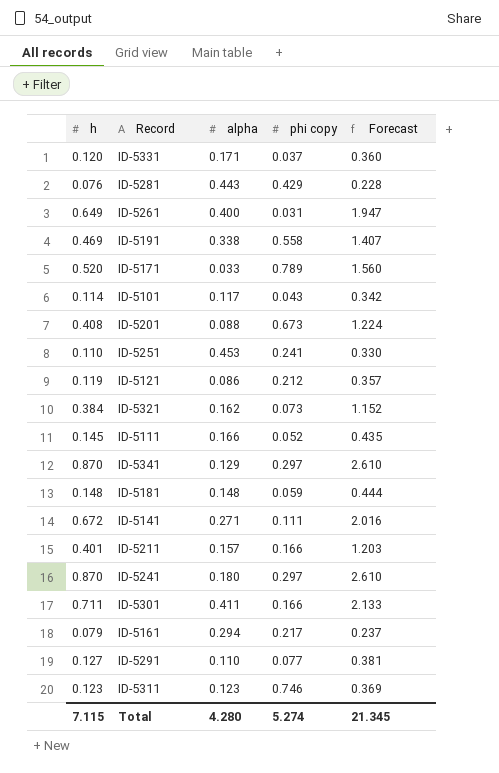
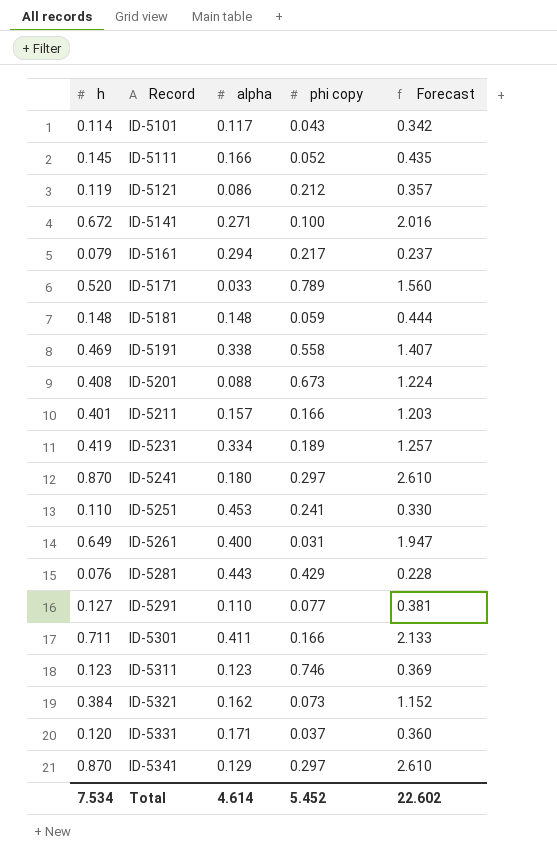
row order: none -> Record ascending
ID-5141 | phi copy: 0.111 -> 0.100
row ID-5231: none -> 0.419 | 0.334 | 0.189 | 1.257
Total | h: 7.115 -> 7.534
Total | alpha: 4.280 -> 4.614
Total | phi copy: 5.274 -> 5.452
Total | Forecast: 21.345 -> 22.602

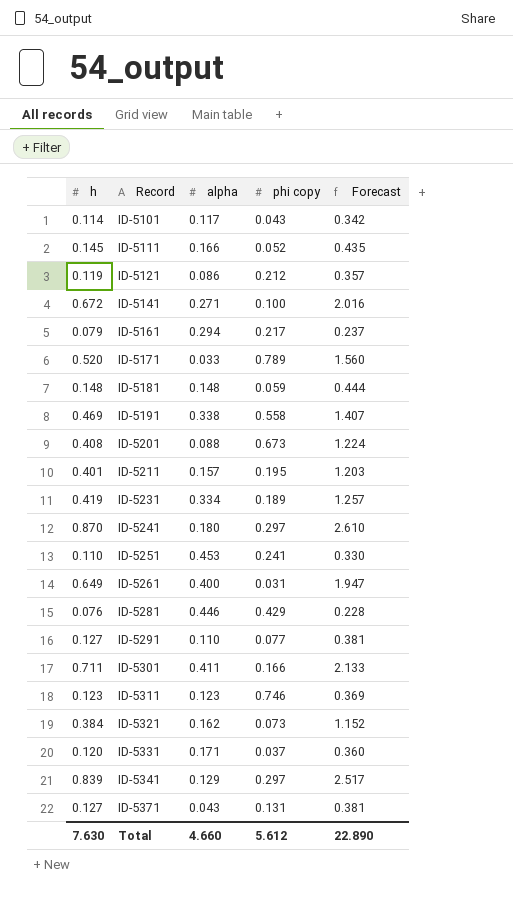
ID-5211 | phi copy: 0.166 -> 0.195
ID-5281 | alpha: 0.443 -> 0.446
ID-5341 | h: 0.870 -> 0.839
ID-5341 | Forecast: 2.610 -> 2.517
row ID-5371: none -> 0.127 | 0.043 | 0.131 | 0.381
Total | h: 7.534 -> 7.630
Total | alpha: 4.614 -> 4.660
Total | phi copy: 5.452 -> 5.612
Total | Forecast: 22.602 -> 22.890

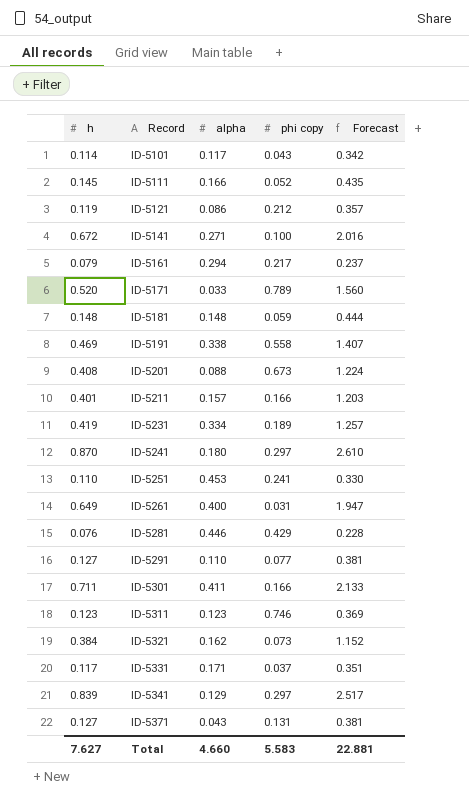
ID-5211 | phi copy: 0.195 -> 0.166
ID-5331 | h: 0.120 -> 0.117
ID-5331 | Forecast: 0.360 -> 0.351
Total | h: 7.630 -> 7.627
Total | phi copy: 5.612 -> 5.583
Total | Forecast: 22.890 -> 22.881

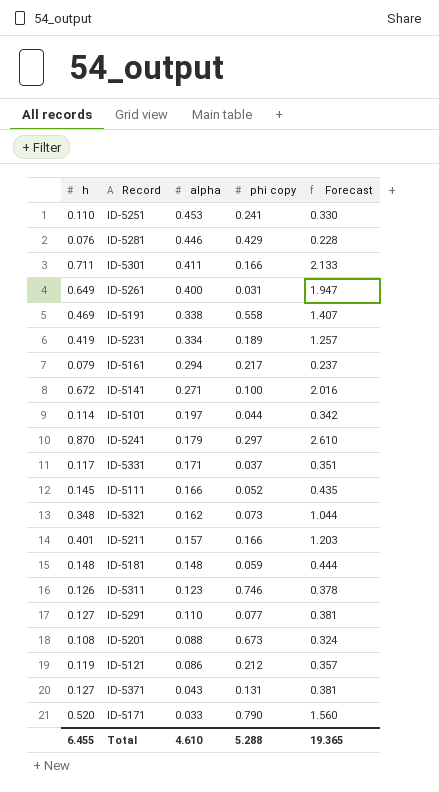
row order: Record ascending -> alpha descending
row ID-5341: 0.839 | 0.129 | 0.297 | 2.517 -> none
ID-5101 | alpha: 0.117 -> 0.197
ID-5101 | phi copy: 0.043 -> 0.044
ID-5241 | alpha: 0.180 -> 0.179
ID-5321 | h: 0.384 -> 0.348
ID-5321 | Forecast: 1.152 -> 1.044
ID-5311 | h: 0.123 -> 0.126
ID-5311 | Forecast: 0.369 -> 0.378
ID-5201 | h: 0.408 -> 0.108
ID-5201 | Forecast: 1.224 -> 0.324
ID-5171 | phi copy: 0.789 -> 0.790
Total | h: 7.627 -> 6.455
Total | alpha: 4.660 -> 4.610
Total | phi copy: 5.583 -> 5.288
Total | Forecast: 22.881 -> 19.365

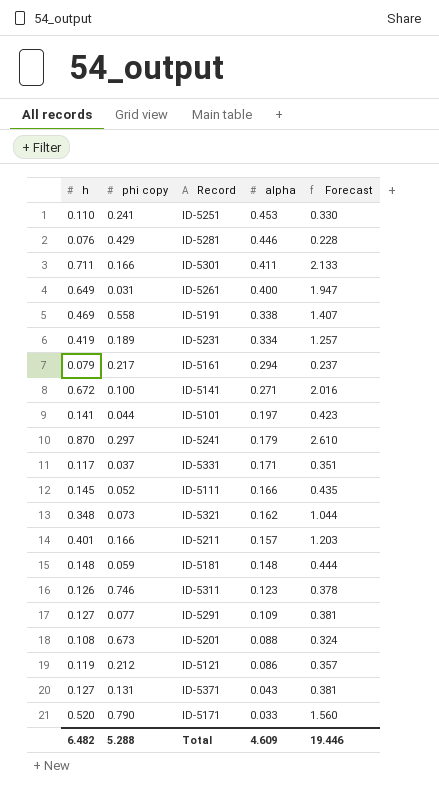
column phi copy | position: 4 -> 2
ID-5101 | h: 0.114 -> 0.141
ID-5101 | Forecast: 0.342 -> 0.423
ID-5291 | alpha: 0.110 -> 0.109
Total | h: 6.455 -> 6.482
Total | alpha: 4.610 -> 4.609
Total | Forecast: 19.365 -> 19.446

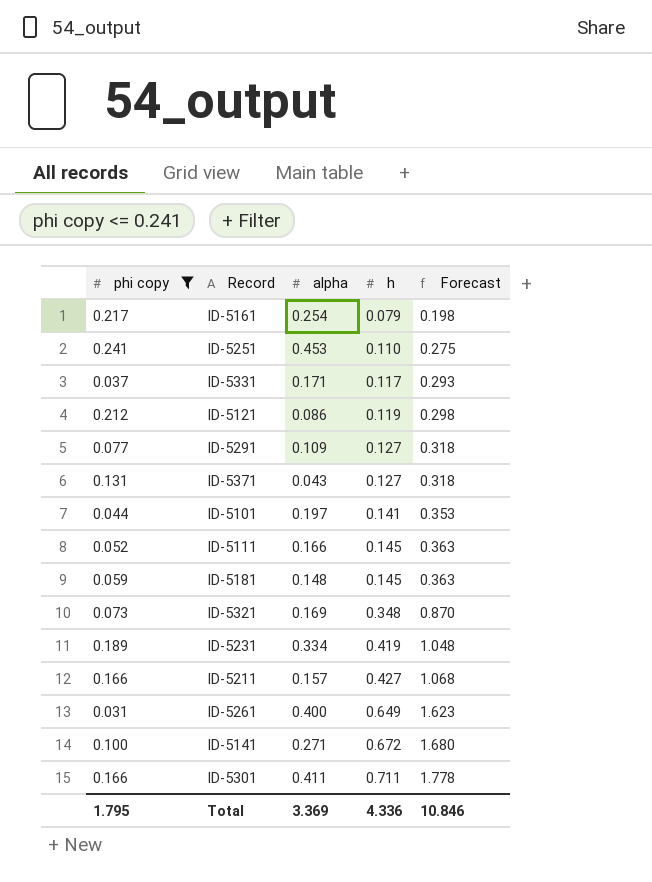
filter: none -> phi copy <= 0.241
row order: alpha descending -> h ascending
column h | position: 1 -> 4
column Forecast | formula: [h] * 3 -> [h] * 2.5
ID-5161 | alpha: 0.294 -> 0.254
ID-5181 | h: 0.148 -> 0.145
ID-5321 | alpha: 0.162 -> 0.169
ID-5211 | h: 0.401 -> 0.427
Total | phi copy: 5.288 -> 1.795
Total | alpha: 4.609 -> 3.369
Total | h: 6.482 -> 4.336
Total | Forecast: 19.446 -> 10.846

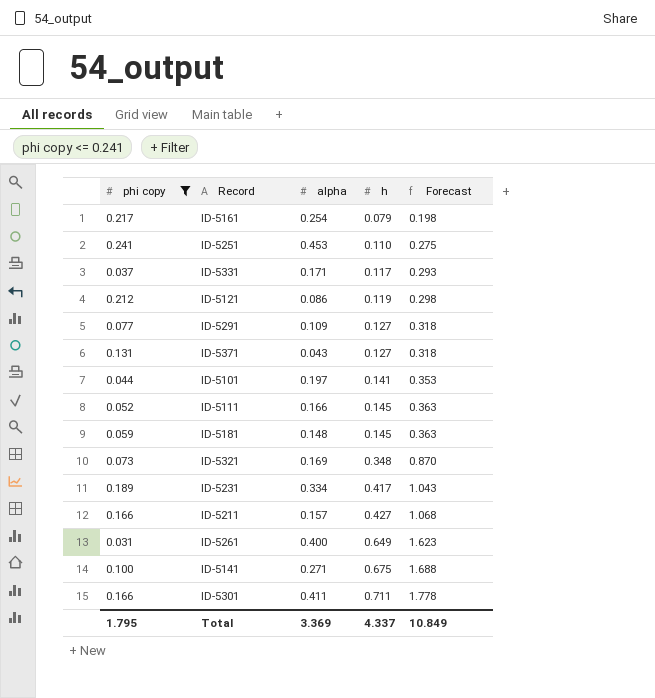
ID-5231 | h: 0.419 -> 0.417
ID-5231 | Forecast: 1.048 -> 1.043
ID-5141 | h: 0.672 -> 0.675
ID-5141 | Forecast: 1.680 -> 1.688
Total | h: 4.336 -> 4.337
Total | Forecast: 10.846 -> 10.849

